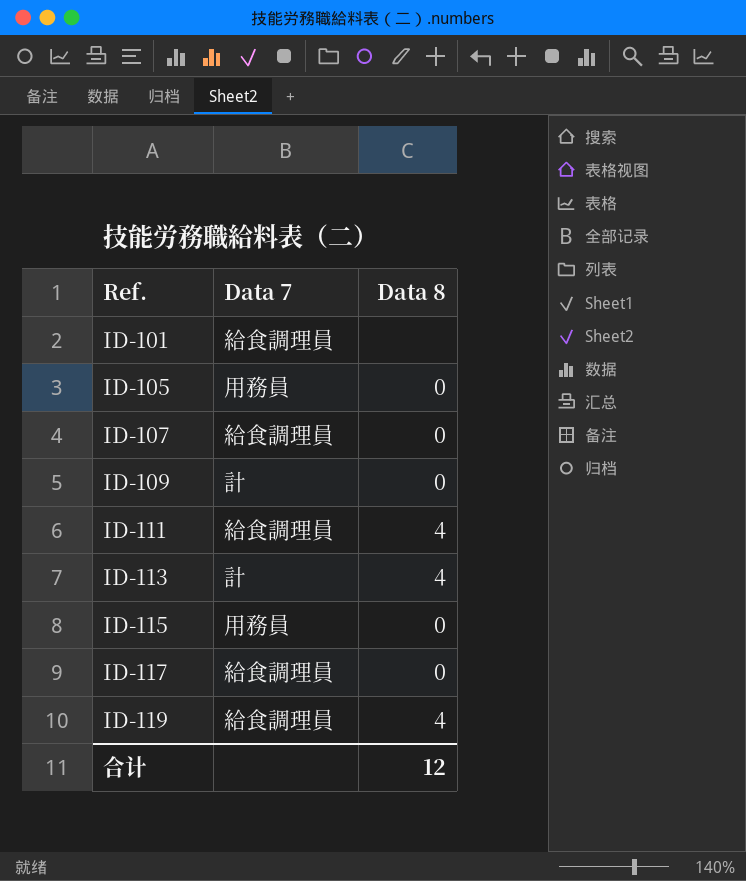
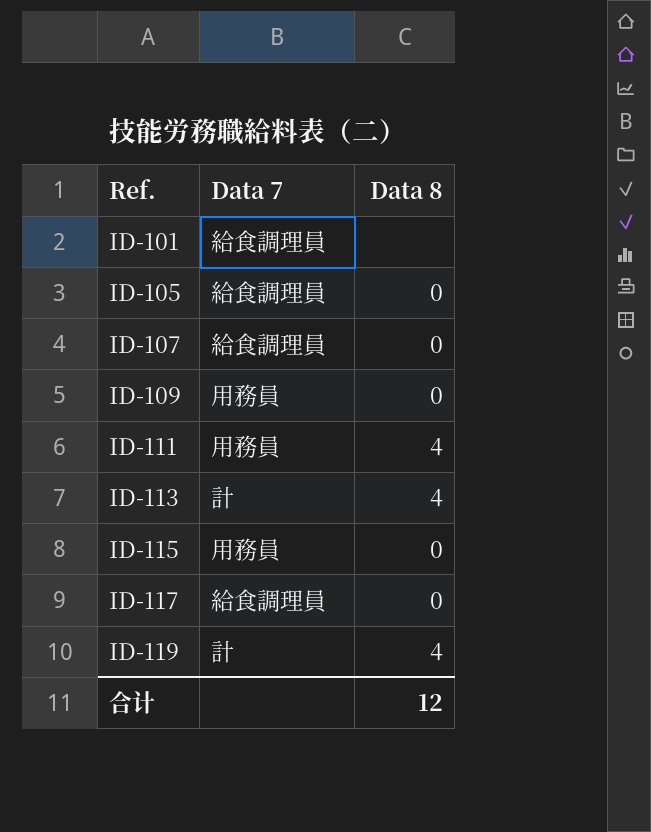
ID-105 | Data 7: 用務員 -> 給食調理員
ID-109 | Data 7: 計 -> 用務員
ID-111 | Data 7: 給食調理員 -> 用務員
ID-119 | Data 7: 給食調理員 -> 計

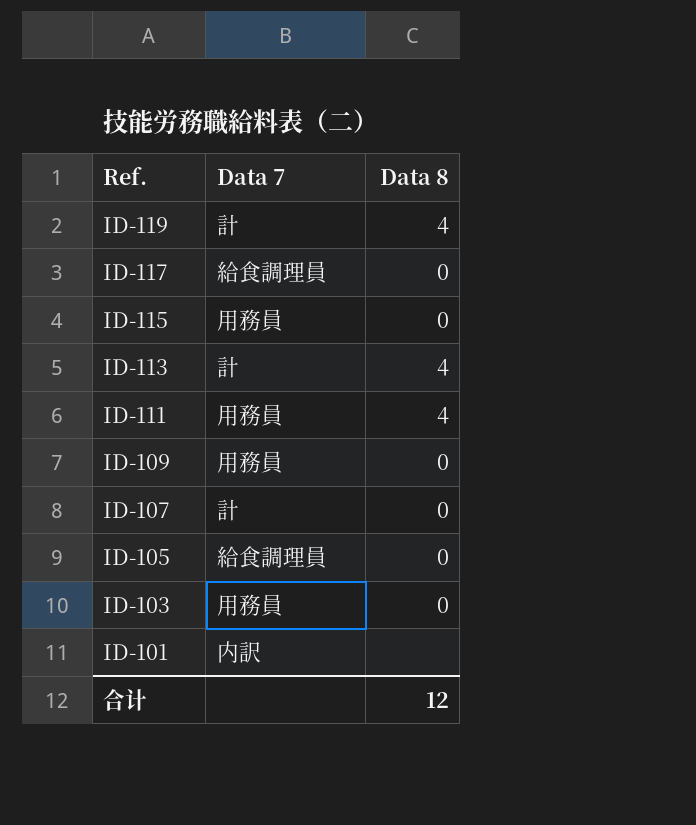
row order: Ref. ascending -> Ref. descending
ID-107 | Data 7: 給食調理員 -> 計
row ID-103: none -> 用務員 | 0
ID-101 | Data 7: 給食調理員 -> 内訳

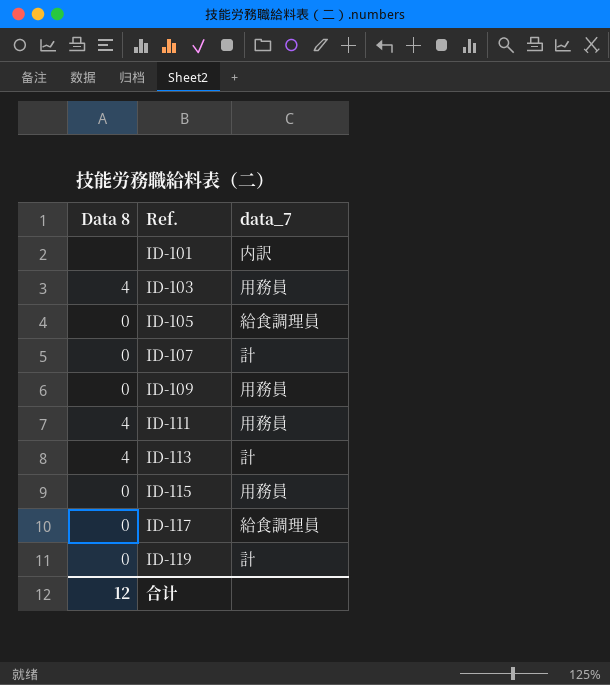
row order: Ref. descending -> Ref. ascending
column Data 8 | position: 3 -> 1
column name: Data 7 -> data_7
ID-103 | Data 8: 0 -> 4
ID-119 | Data 8: 4 -> 0

